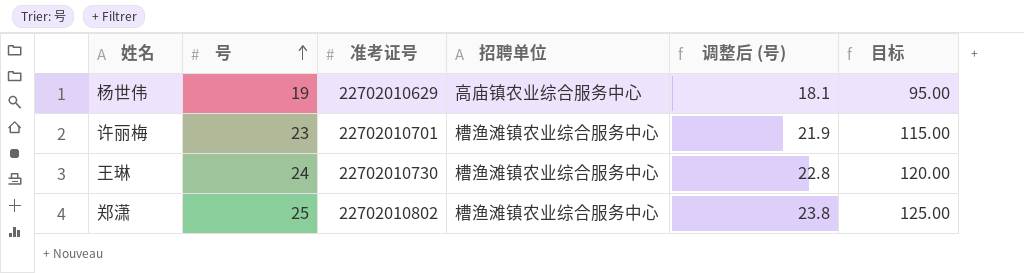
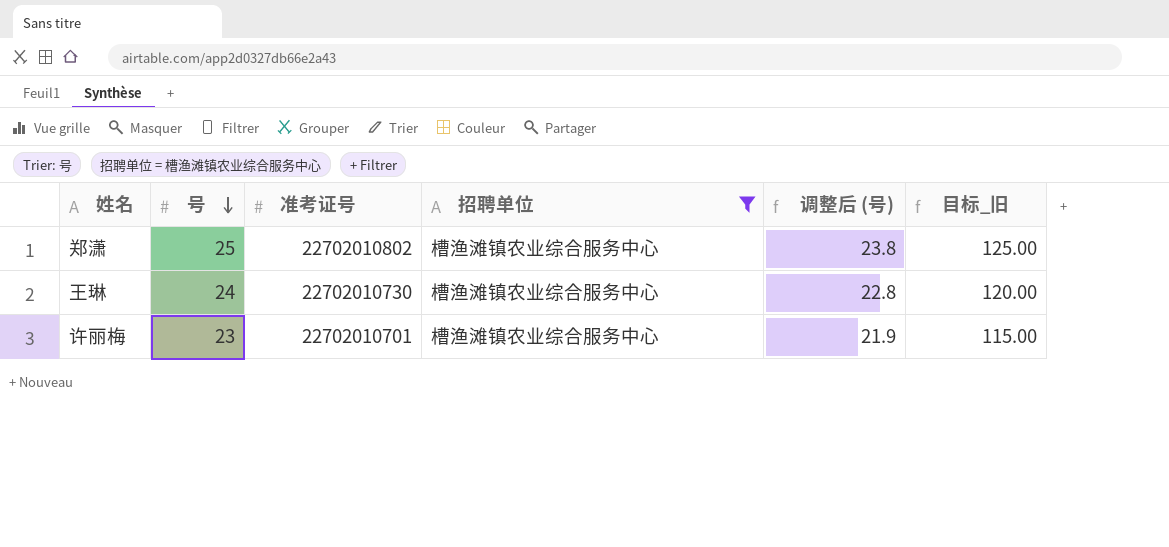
filter: none -> 招聘单位 = 槽渔滩镇农业综合服务中心
row order: 号 ascending -> 号 descending
column name: 目标 -> 目标_旧

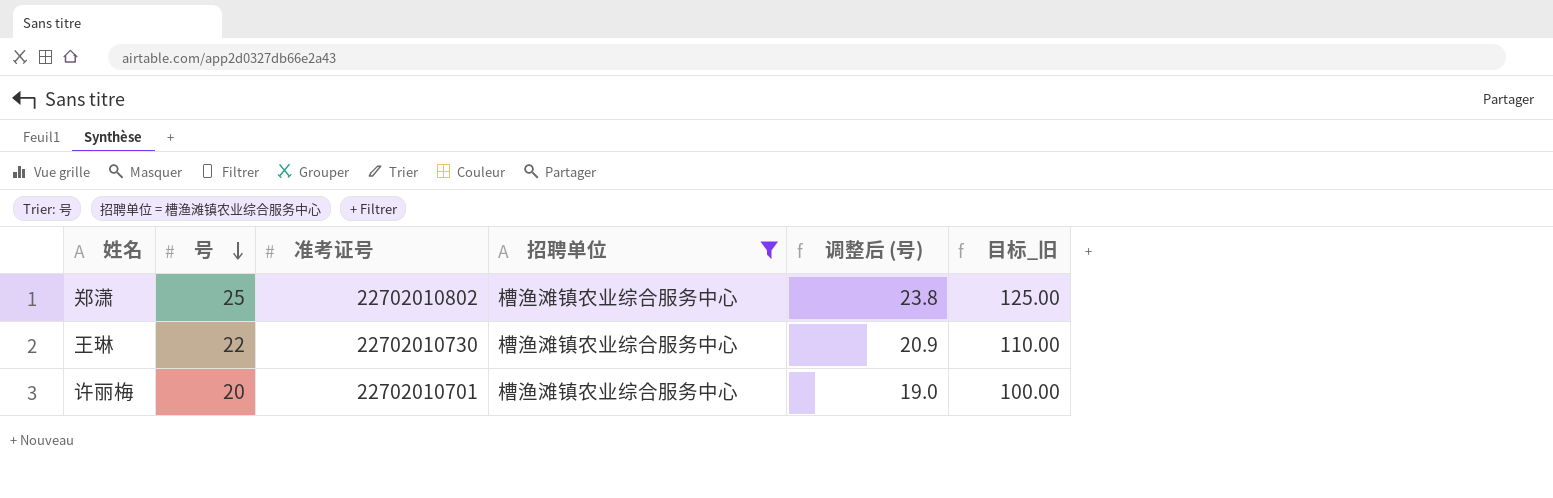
王琳 | 号: 24 -> 22
王琳 | 调整后 (号): 22.8 -> 20.9
王琳 | 目标_旧: 120.00 -> 110.00
许丽梅 | 号: 23 -> 20
许丽梅 | 调整后 (号): 21.9 -> 19.0
许丽梅 | 目标_旧: 115.00 -> 100.00

